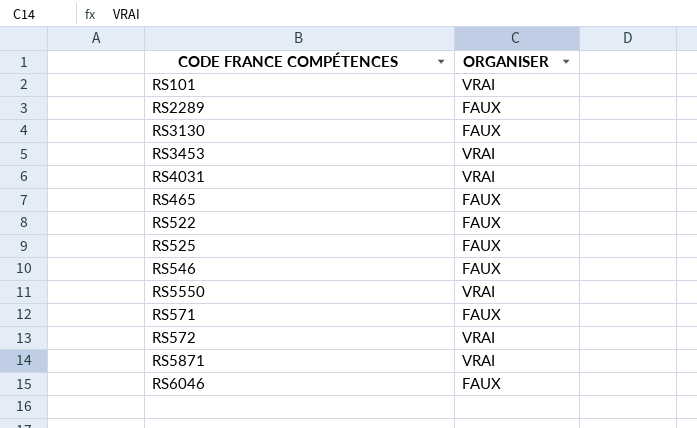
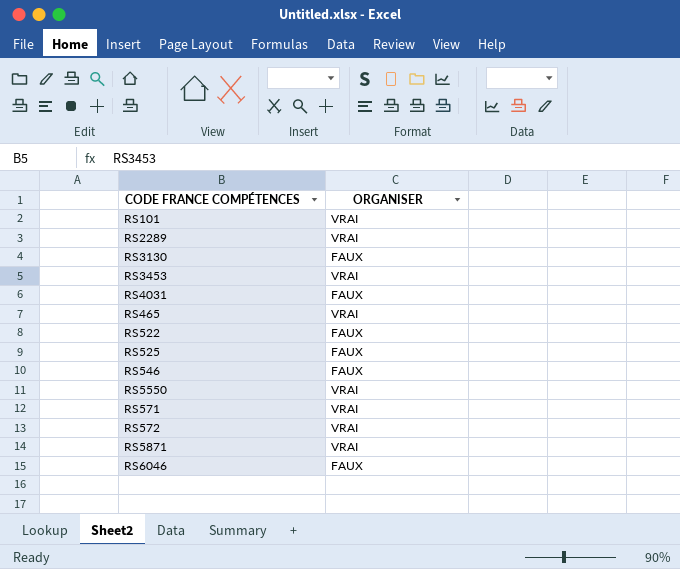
RS2289 | ORGANISER: FAUX -> VRAI
RS4031 | ORGANISER: VRAI -> FAUX
RS465 | ORGANISER: FAUX -> VRAI
RS571 | ORGANISER: FAUX -> VRAI

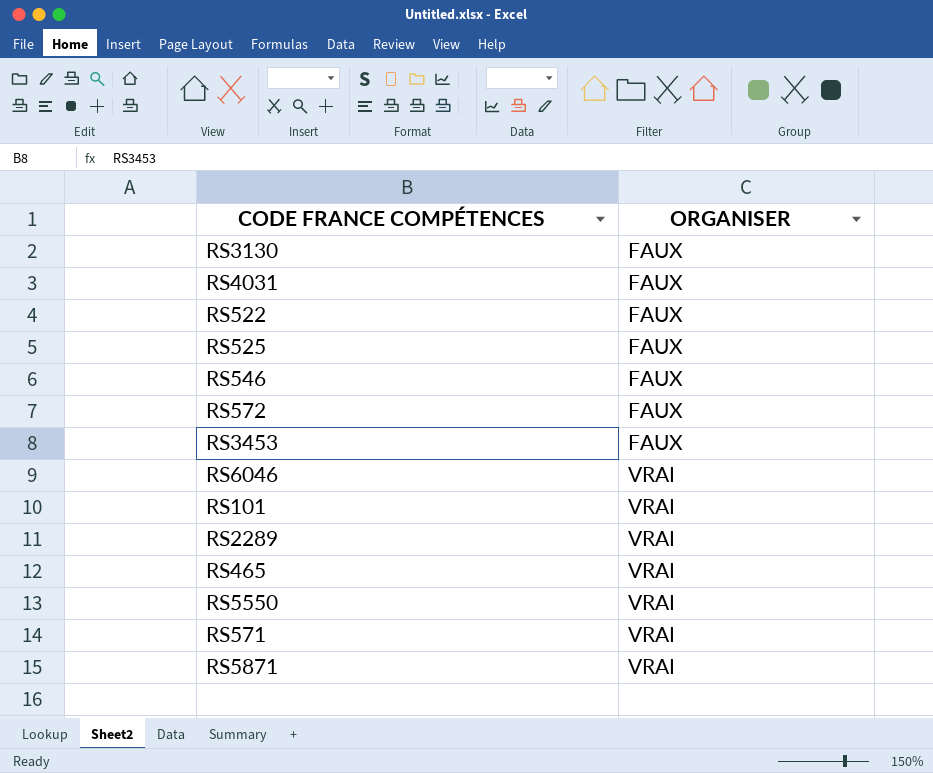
row order: none -> ORGANISER ascending
RS572 | ORGANISER: VRAI -> FAUX
RS3453 | ORGANISER: VRAI -> FAUX
RS6046 | ORGANISER: FAUX -> VRAI

